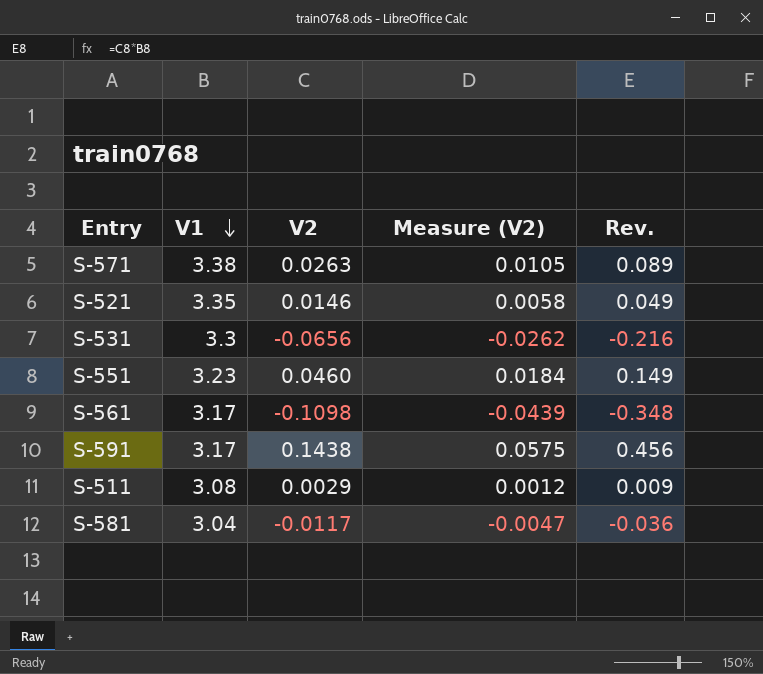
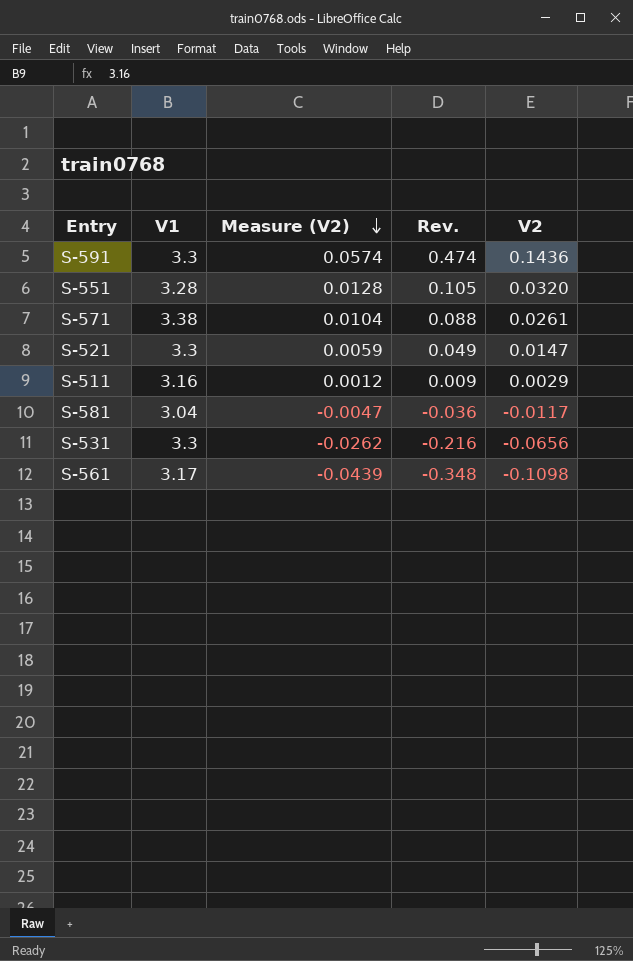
row order: V1 descending -> Measure (V2) descending
column V2 | position: 3 -> 5
S-591 | V1: 3.17 -> 3.3
S-591 | Measure (V2): 0.0575 -> 0.0574
S-591 | Rev.: 0.456 -> 0.474
S-591 | V2: 0.1438 -> 0.1436
S-551 | V1: 3.23 -> 3.28
S-551 | Measure (V2): 0.0184 -> 0.0128
S-551 | Rev.: 0.149 -> 0.105
S-551 | V2: 0.0460 -> 0.0320
S-571 | Measure (V2): 0.0105 -> 0.0104
S-571 | Rev.: 0.089 -> 0.088
S-571 | V2: 0.0263 -> 0.0261
S-521 | V1: 3.35 -> 3.3
S-521 | Measure (V2): 0.0058 -> 0.0059
S-521 | V2: 0.0146 -> 0.0147
S-511 | V1: 3.08 -> 3.16

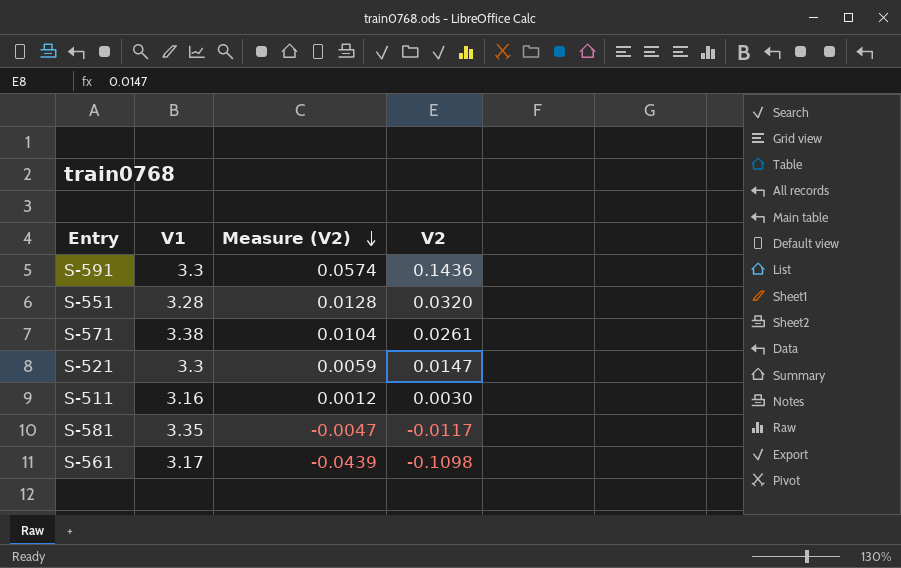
column Rev. | formula: [V1] * [V2] -> none
row S-531: 3.3 | -0.0262 | -0.216 | -0.0656 -> none
S-511 | V2: 0.0029 -> 0.0030
S-581 | V1: 3.04 -> 3.35

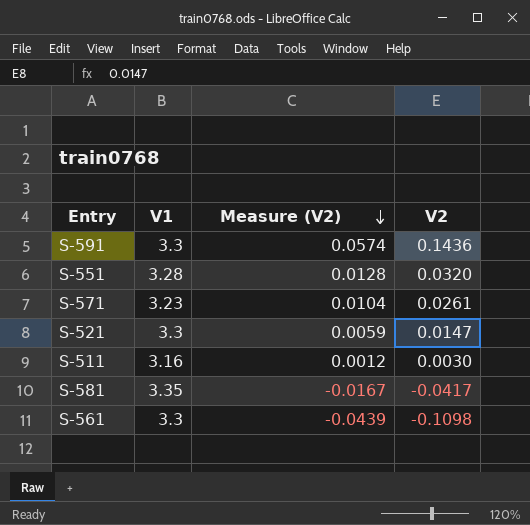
S-571 | V1: 3.38 -> 3.23
S-581 | Measure (V2): -0.0047 -> -0.0167
S-581 | V2: -0.0117 -> -0.0417
S-561 | V1: 3.17 -> 3.3

